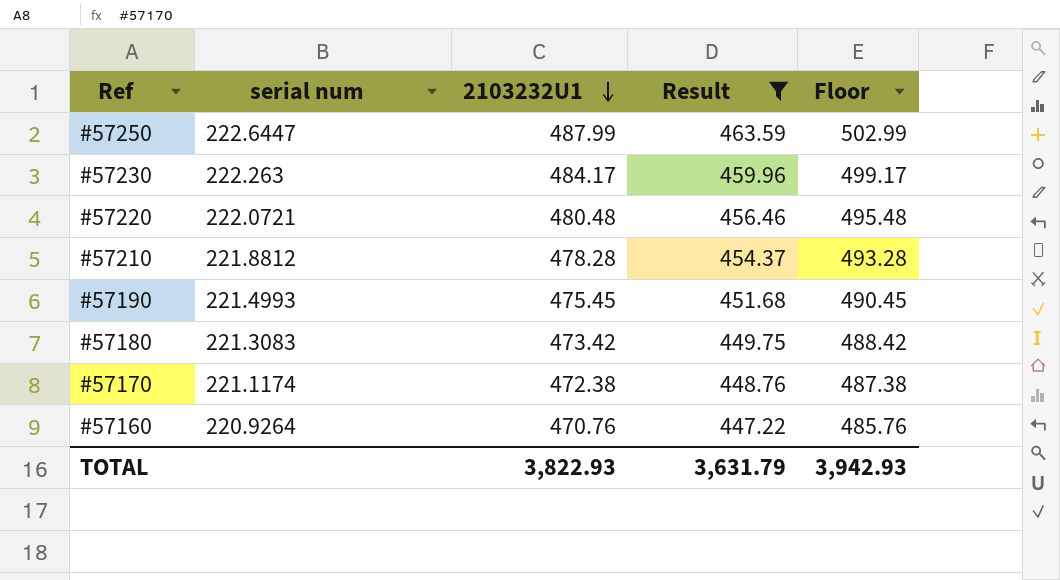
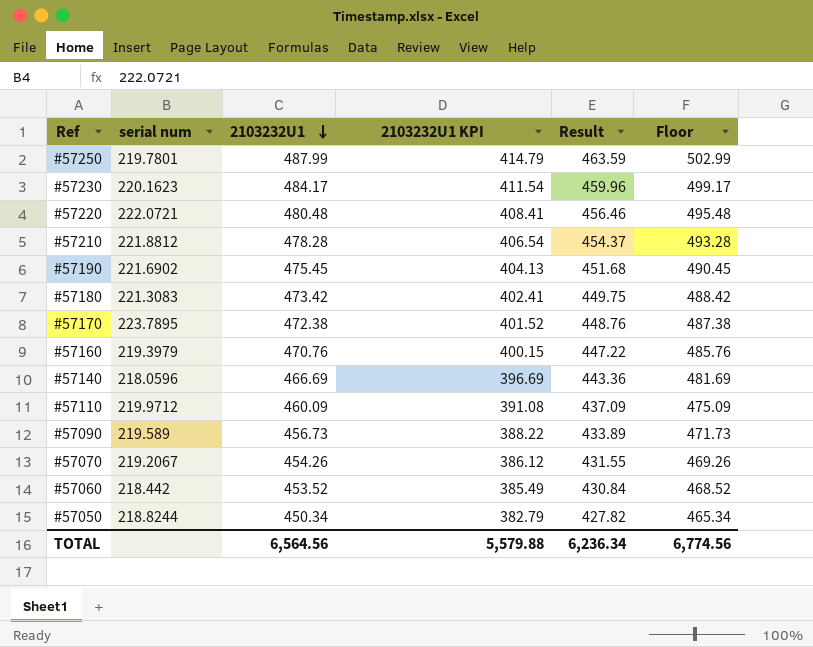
filter: Result >= 447.22 -> none
column 2103232U1 KPI | formula: none -> [2103232U1] * 0.85
#57250 | serial num: 222.6447 -> 219.7801
#57230 | serial num: 222.263 -> 220.1623
#57190 | serial num: 221.4993 -> 221.6902
#57170 | serial num: 221.1174 -> 223.7895
#57160 | serial num: 220.9264 -> 219.3979
TOTAL | 2103232U1: 3,822.93 -> 6,564.56
TOTAL | Result: 3,631.79 -> 6,236.34
TOTAL | Floor: 3,942.93 -> 6,774.56

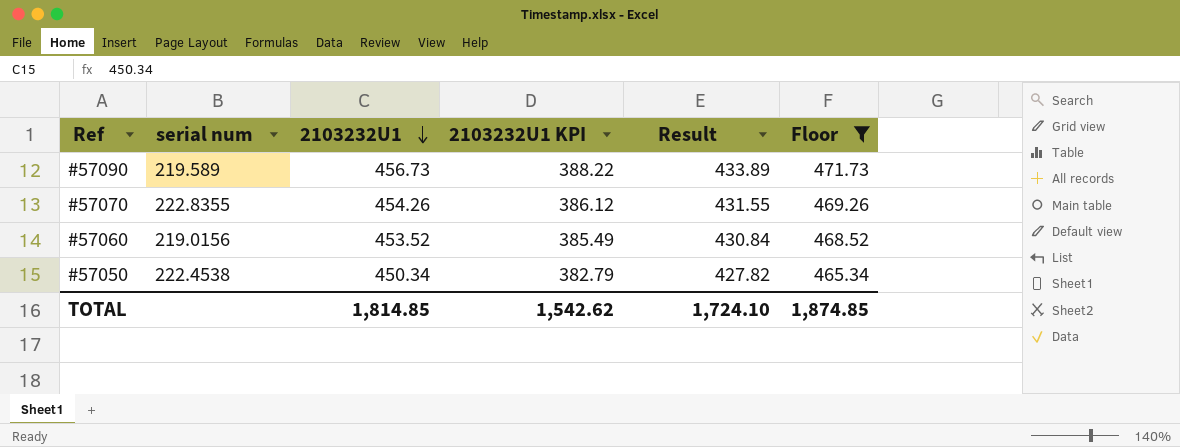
filter: none -> Floor <= 471.73
#57070 | serial num: 219.2067 -> 222.8355
#57060 | serial num: 218.442 -> 219.0156
#57050 | serial num: 218.8244 -> 222.4538
TOTAL | 2103232U1: 6,564.56 -> 1,814.85
TOTAL | 2103232U1 KPI: 5,579.88 -> 1,542.62
TOTAL | Result: 6,236.34 -> 1,724.10
TOTAL | Floor: 6,774.56 -> 1,874.85

